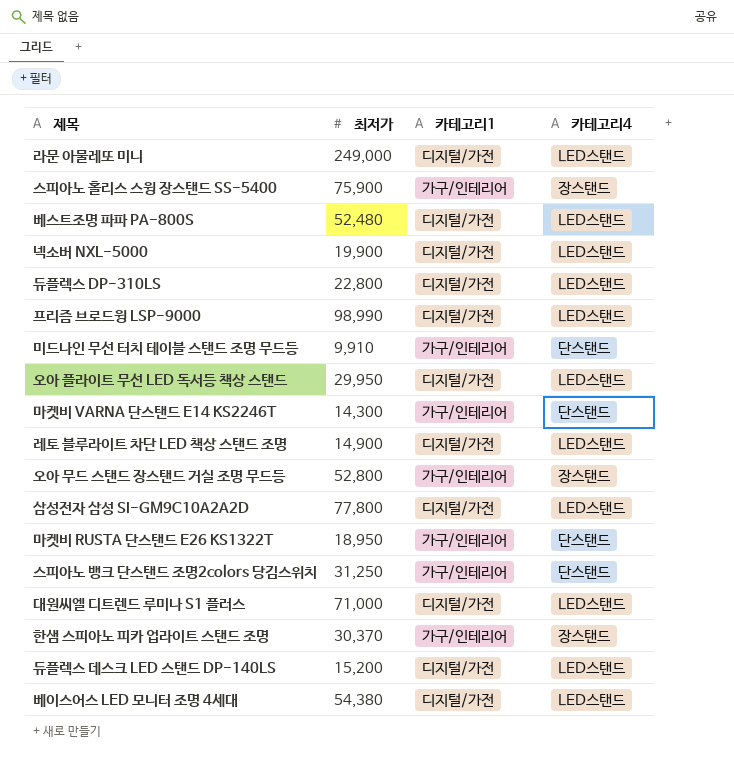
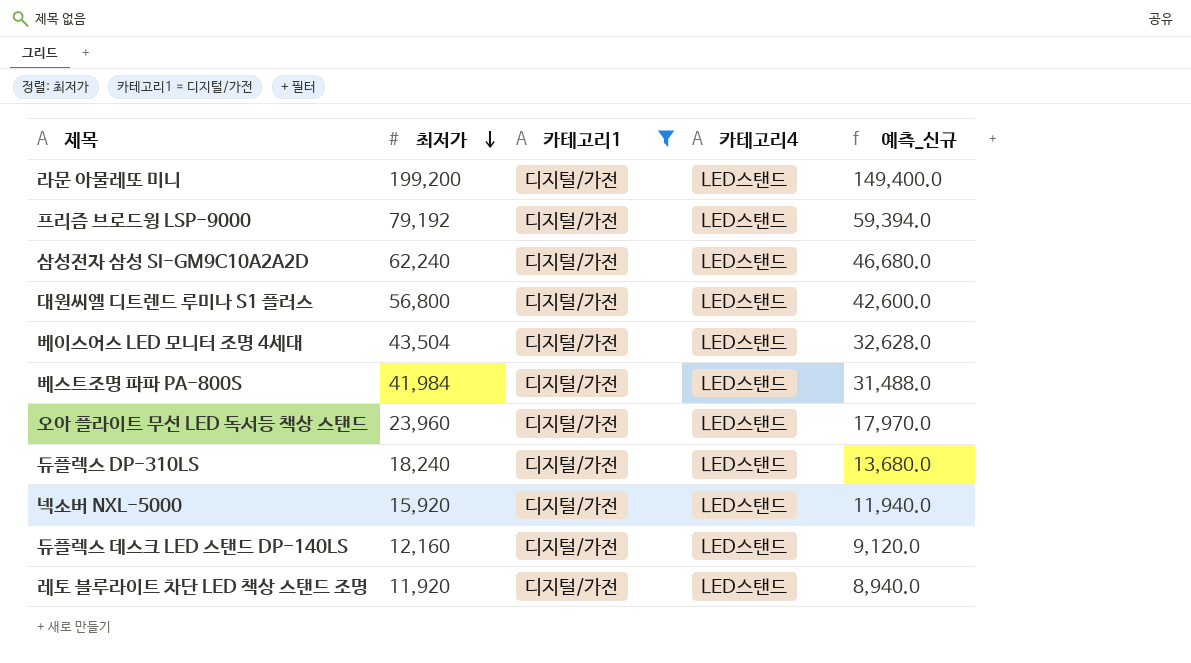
filter: none -> 카테고리1 = 디지털/가전
row order: none -> 최저가 descending
column 예측_신규 | formula: none -> [최저가] * 0.75
라문 아물레또 미니 | 최저가: 249,000 -> 199,200
프리즘 브로드윙 LSP-9000 | 최저가: 98,990 -> 79,192
삼성전자 삼성 SI-GM9C10A2A2D | 최저가: 77,800 -> 62,240
대원씨엘 디트렌드 루미나 S1 플러스 | 최저가: 71,000 -> 56,800
베이스어스 LED 모니터 조명 4세대 | 최저가: 54,380 -> 43,504
베스트조명 파파 PA-800S | 최저가: 52,480 -> 41,984
오아 플라이트 무선 LED 독서등 책상 스탠드 | 최저가: 29,950 -> 23,960
듀플렉스 DP-310LS | 최저가: 22,800 -> 18,240
넥소버 NXL-5000 | 최저가: 19,900 -> 15,920
듀플렉스 데스크 LED 스탠드 DP-140LS | 최저가: 15,200 -> 12,160
레토 블루라이트 차단 LED 책상 스탠드 조명 | 최저가: 14,900 -> 11,920

